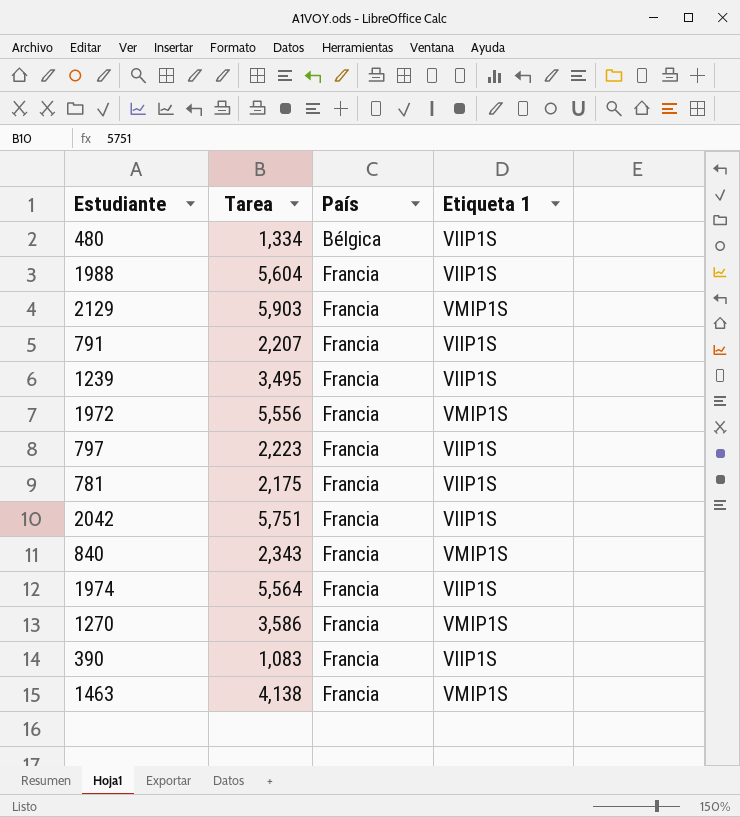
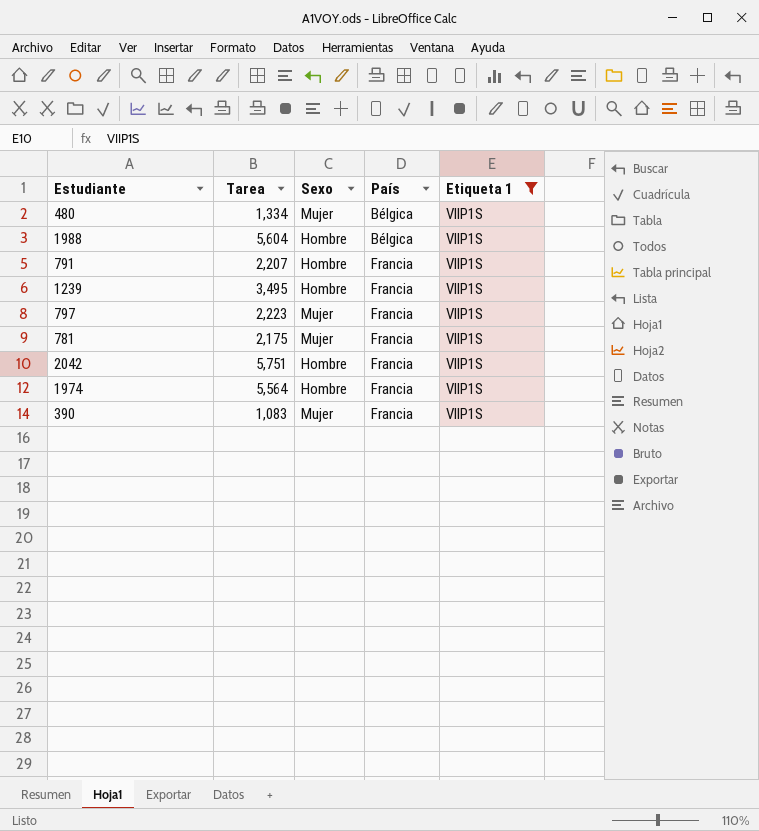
filter: none -> Etiqueta 1 = VIIP1S
column Sexo | position: none -> 3
1988 | País: Francia -> Bélgica

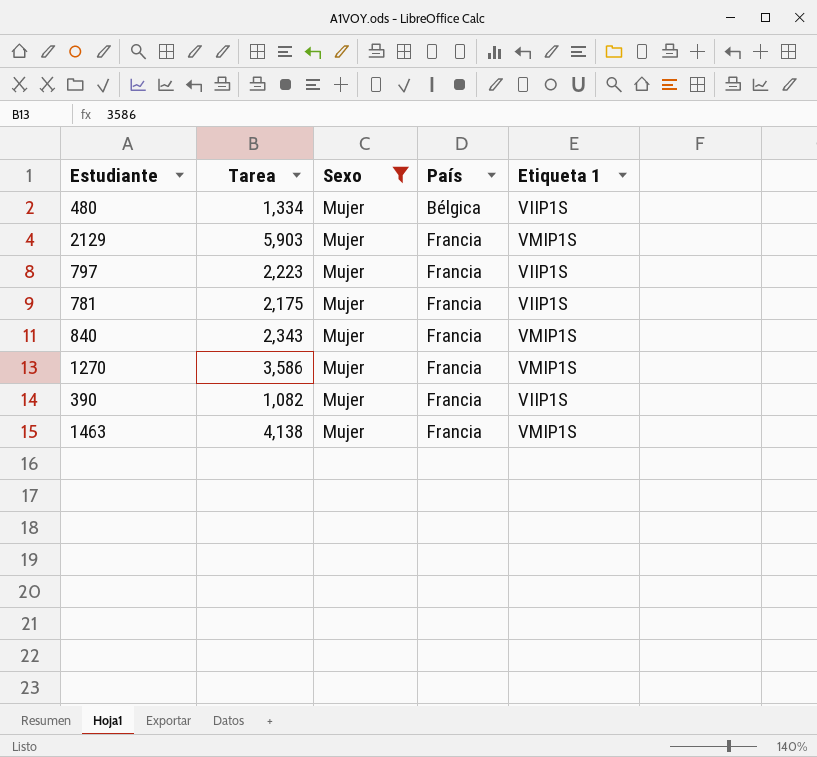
filter: Etiqueta 1 = VIIP1S -> Sexo = Mujer
390 | Tarea: 1,083 -> 1,082

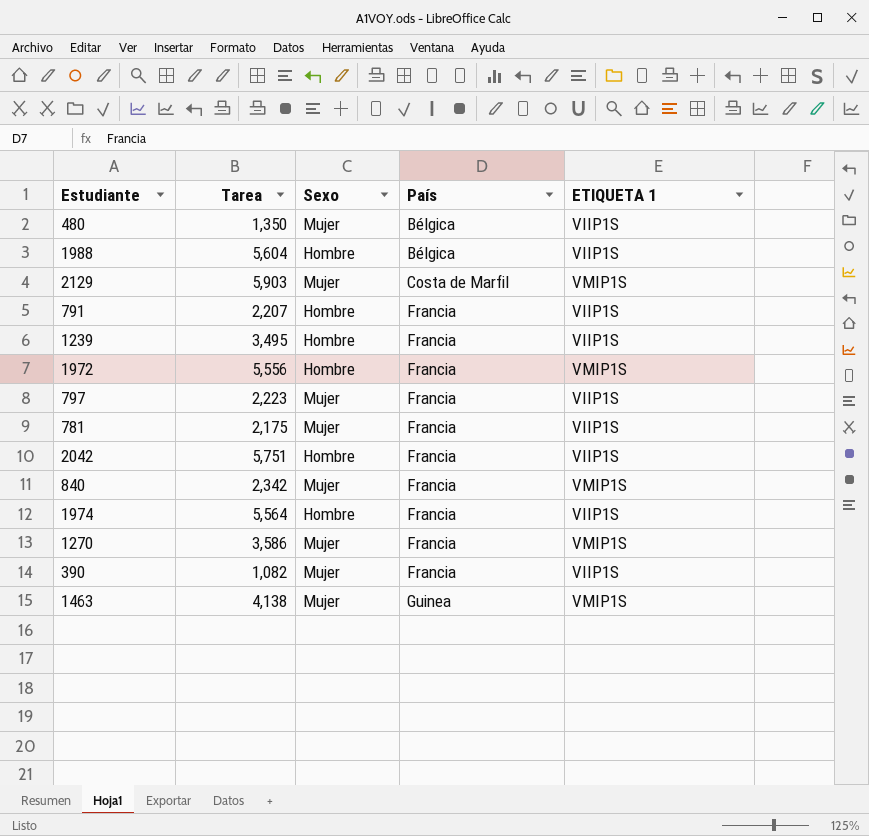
filter: Sexo = Mujer -> none
column name: Etiqueta 1 -> ETIQUETA 1
480 | Tarea: 1,334 -> 1,350
2129 | País: Francia -> Costa de Marfil
840 | Tarea: 2,343 -> 2,342
1463 | País: Francia -> Guinea

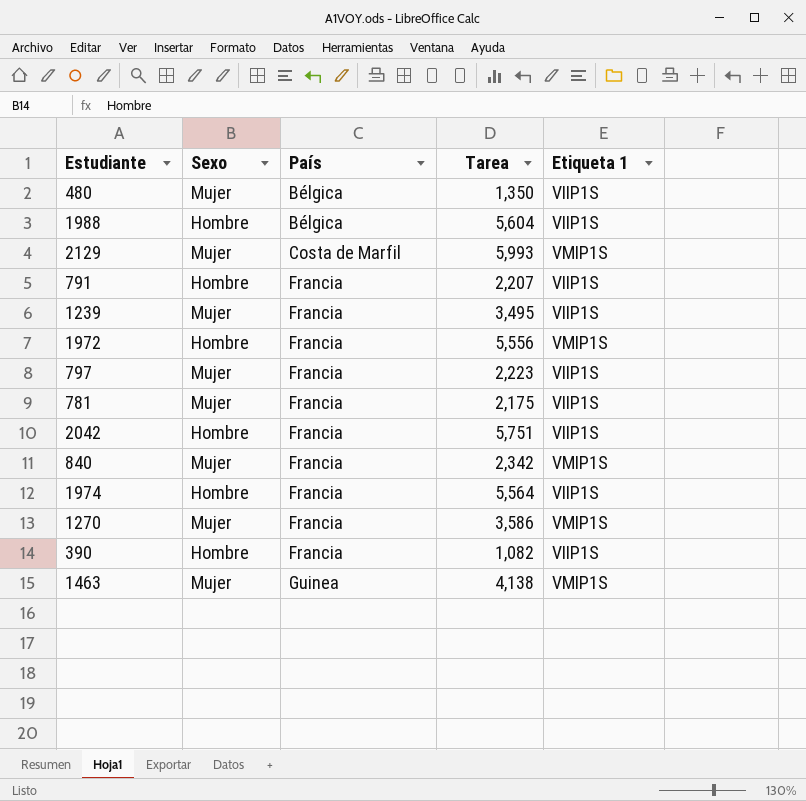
column Tarea | position: 2 -> 4
column name: ETIQUETA 1 -> Etiqueta 1
2129 | Tarea: 5,903 -> 5,993
1239 | Sexo: Hombre -> Mujer
390 | Sexo: Mujer -> Hombre

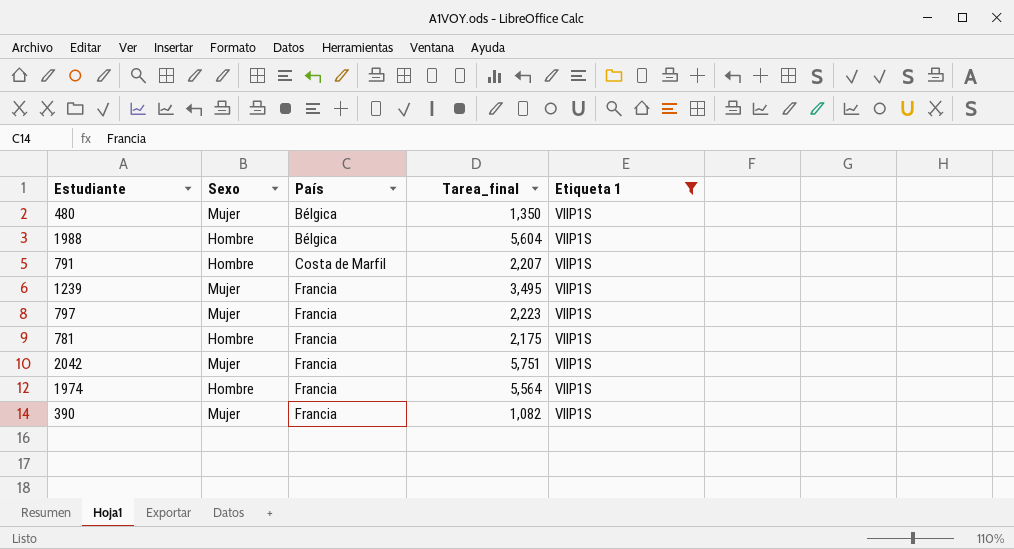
filter: none -> Etiqueta 1 = VIIP1S
column name: Tarea -> Tarea_final
791 | País: Francia -> Costa de Marfil
781 | Sexo: Mujer -> Hombre
2042 | Sexo: Hombre -> Mujer
390 | Sexo: Hombre -> Mujer

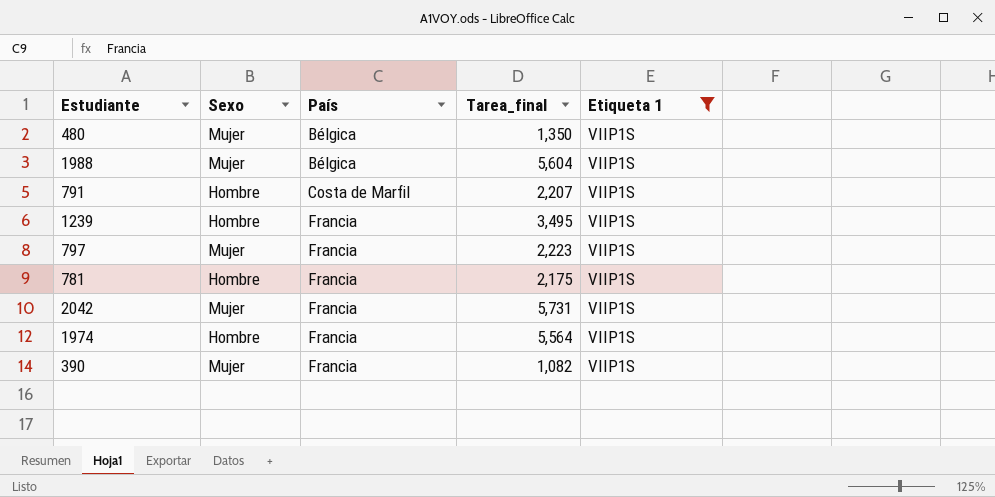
1988 | Sexo: Hombre -> Mujer
1239 | Sexo: Mujer -> Hombre
2042 | Tarea_final: 5,751 -> 5,731

